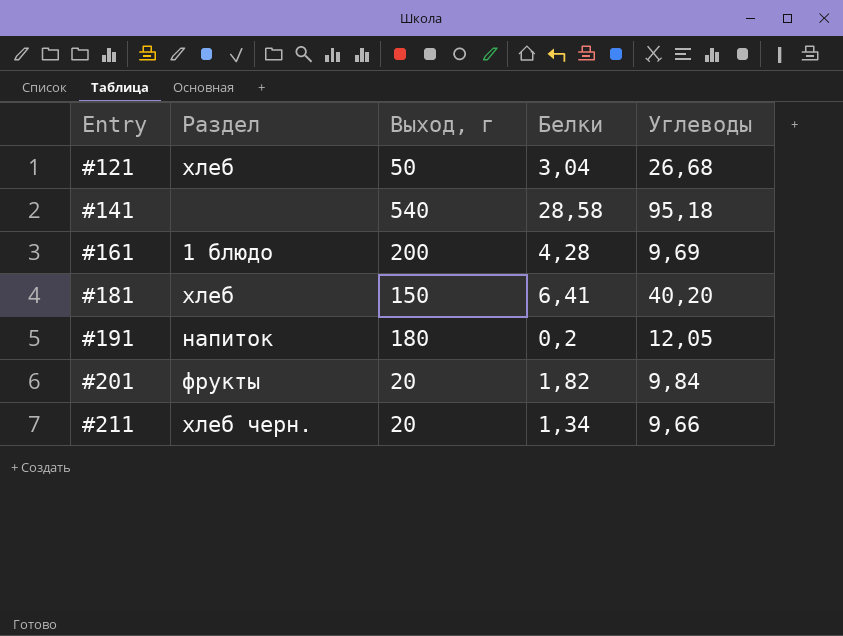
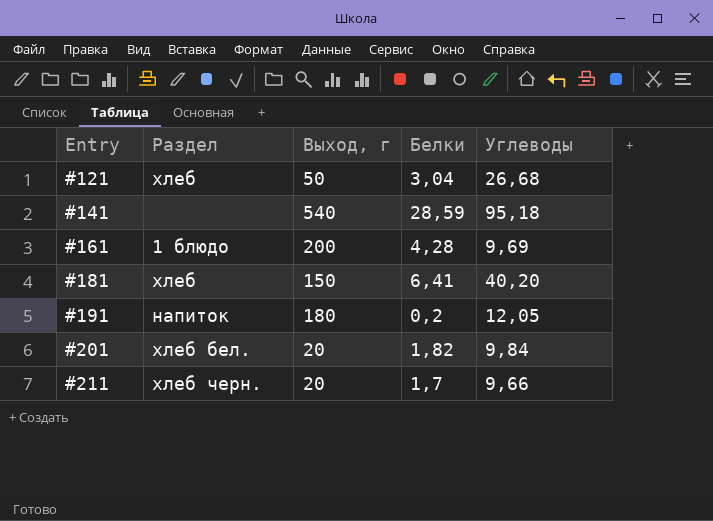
#141 | Белки: 28,58 -> 28,59
#201 | Раздел: фрукты -> хлеб бел.
#211 | Белки: 1,34 -> 1,7

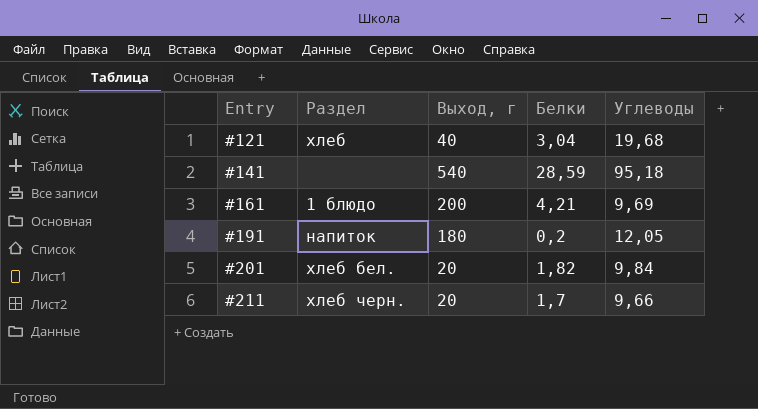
row #181: хлеб | 150 | 6,41 | 40,20 -> none
#121 | Выход, г: 50 -> 40
#121 | Углеводы: 26,68 -> 19,68
#161 | Белки: 4,28 -> 4,21

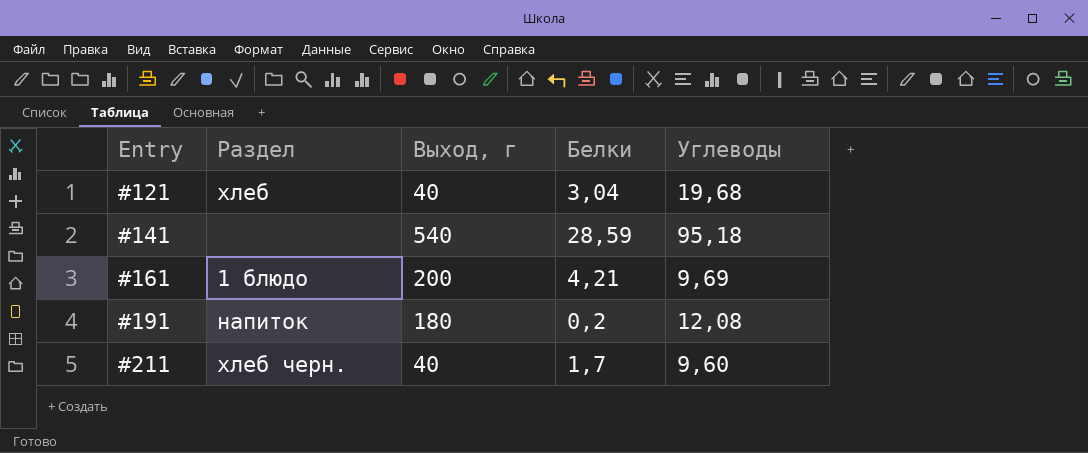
row #201: хлеб бел. | 20 | 1,82 | 9,84 -> none
#191 | Углеводы: 12,05 -> 12,08
#211 | Выход, г: 20 -> 40
#211 | Углеводы: 9,66 -> 9,60

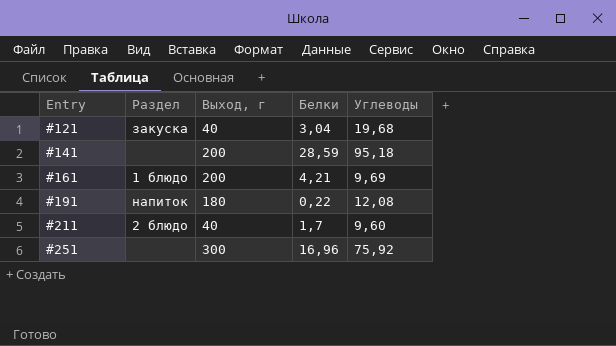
#121 | Раздел: хлеб -> закуска
#141 | Выход, г: 540 -> 200
#191 | Белки: 0,2 -> 0,22
#211 | Раздел: хлеб черн. -> 2 блюдо
row #251: none -> none | 300 | 16,96 | 75,92

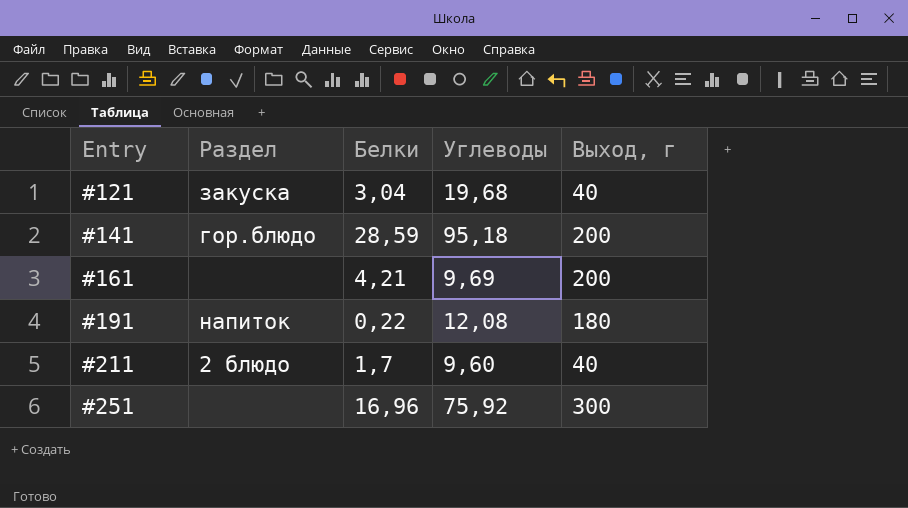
column Выход, г | position: 3 -> 5
#141 | Раздел: none -> гор.блюдо
#161 | Раздел: 1 блюдо -> none

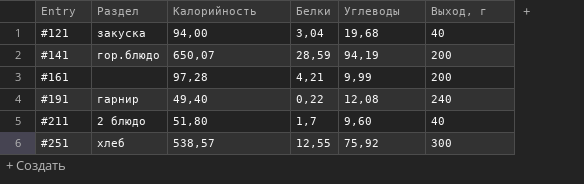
column Калорийность | position: none -> 3
#141 | Углеводы: 95,18 -> 94,19
#161 | Углеводы: 9,69 -> 9,99
#191 | Раздел: напиток -> гарнир
#191 | Выход, г: 180 -> 240
#251 | Раздел: none -> хлеб
#251 | Белки: 16,96 -> 12,55

